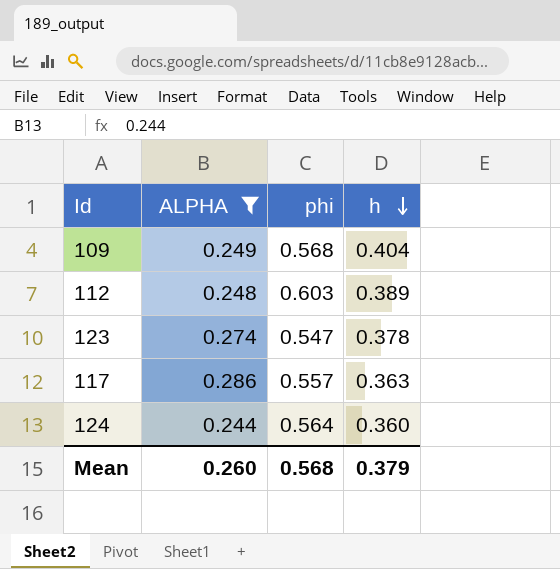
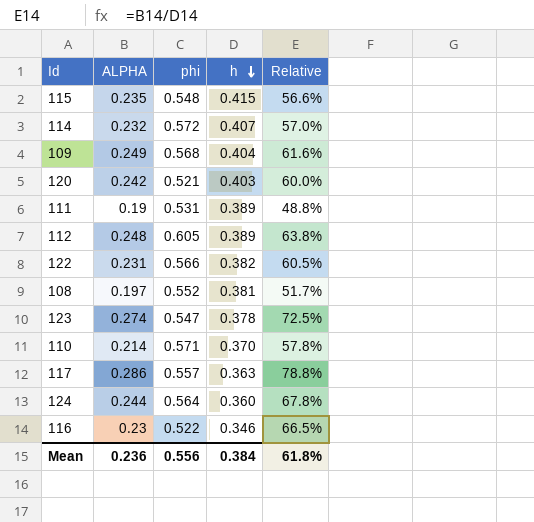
filter: ALPHA >= 0.244 -> none
column Relative | formula: none -> [ALPHA] / [h]
112 | phi: 0.603 -> 0.605
Mean | ALPHA: 0.260 -> 0.236
Mean | phi: 0.568 -> 0.556
Mean | h: 0.379 -> 0.384

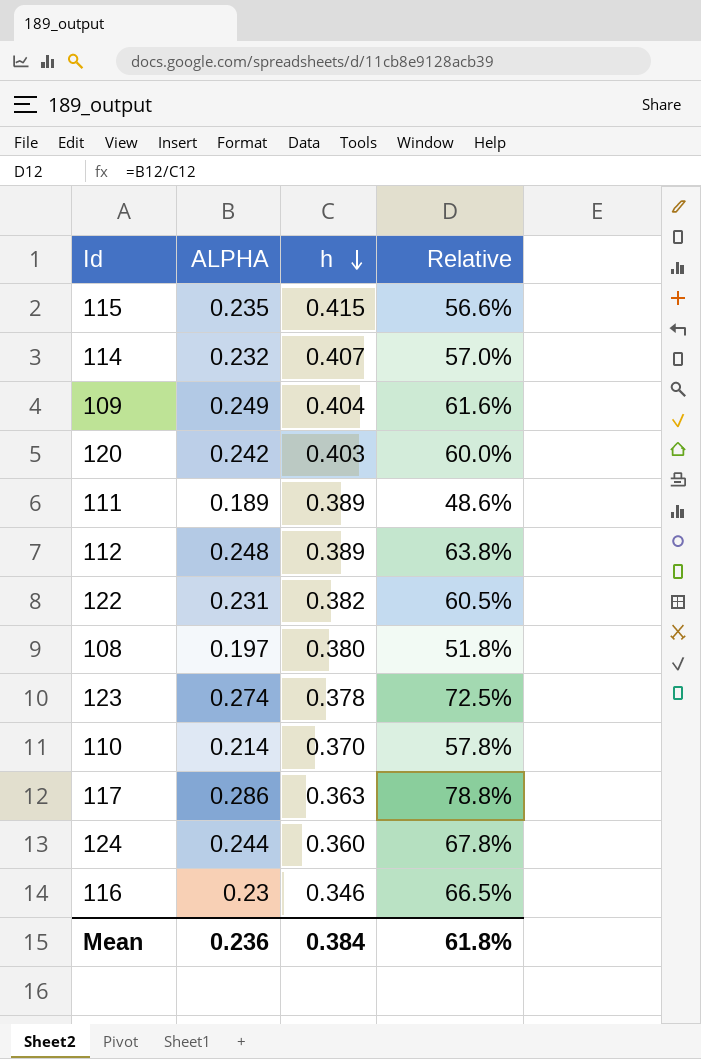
column phi | position: 3 -> none
111 | ALPHA: 0.19 -> 0.189
111 | Relative: 48.8% -> 48.6%
108 | h: 0.381 -> 0.380
108 | Relative: 51.7% -> 51.8%

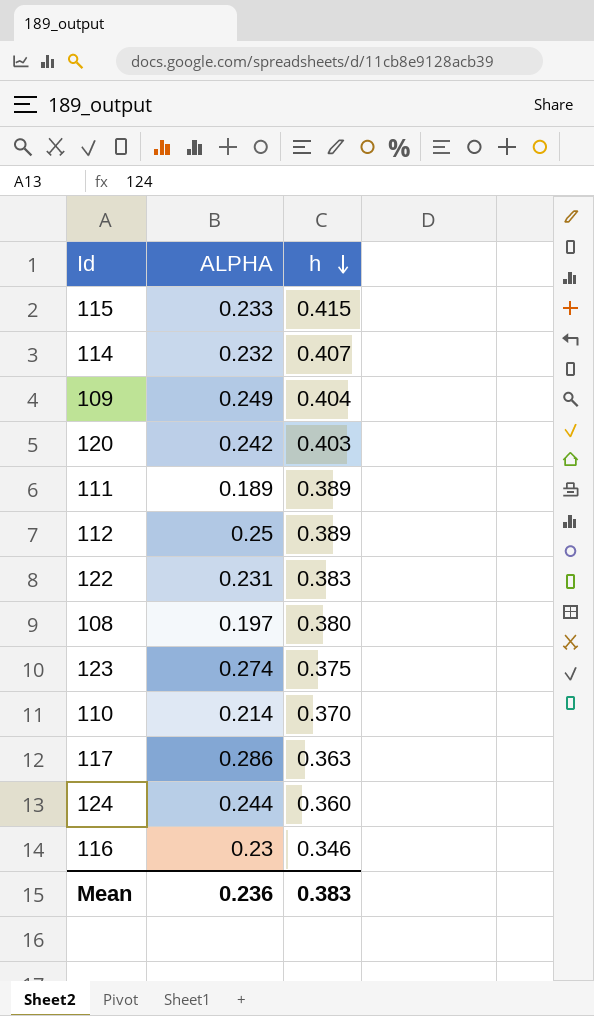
column Relative | formula: [ALPHA] / [h] -> none
115 | ALPHA: 0.235 -> 0.233
112 | ALPHA: 0.248 -> 0.25
122 | h: 0.382 -> 0.383
123 | h: 0.378 -> 0.375
Mean | h: 0.384 -> 0.383

